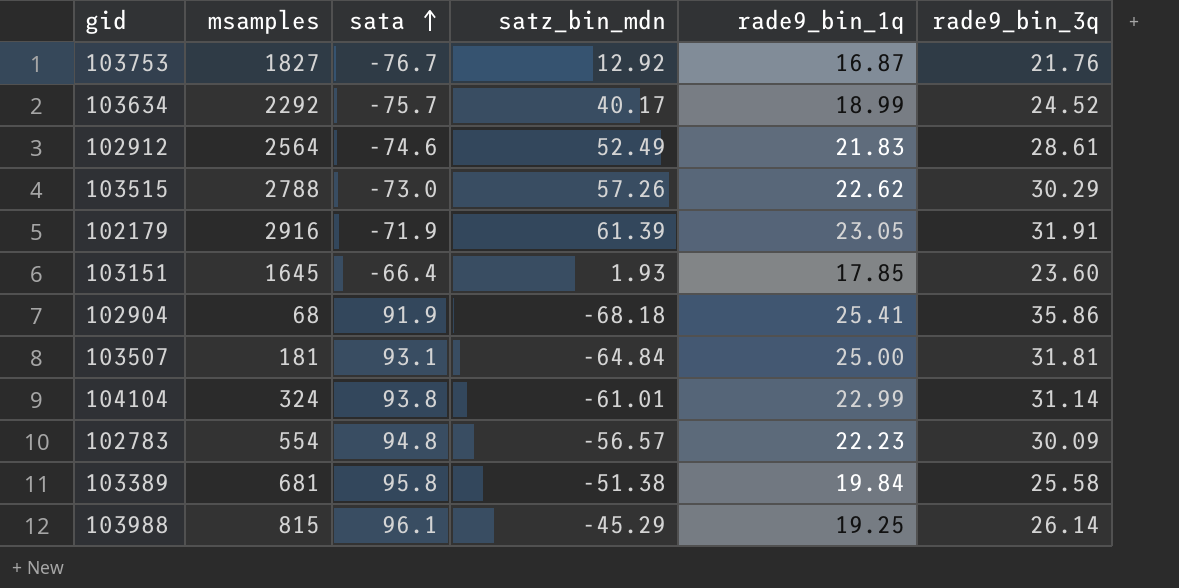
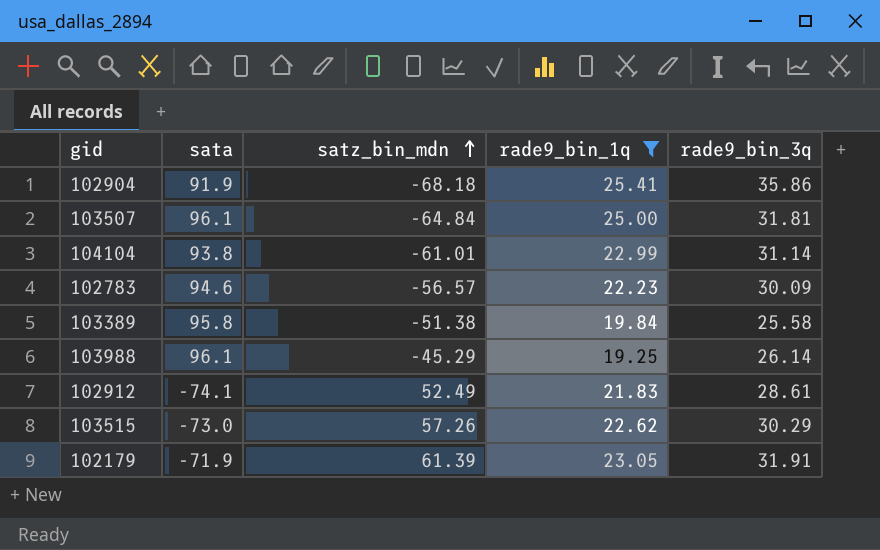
filter: none -> rade9_bin_1q >= 19.25
row order: sata ascending -> satz_bin_mdn ascending
column msamples | position: 2 -> none
103507 | sata: 93.1 -> 96.1
102783 | sata: 94.8 -> 94.6
102912 | sata: -74.6 -> -74.1

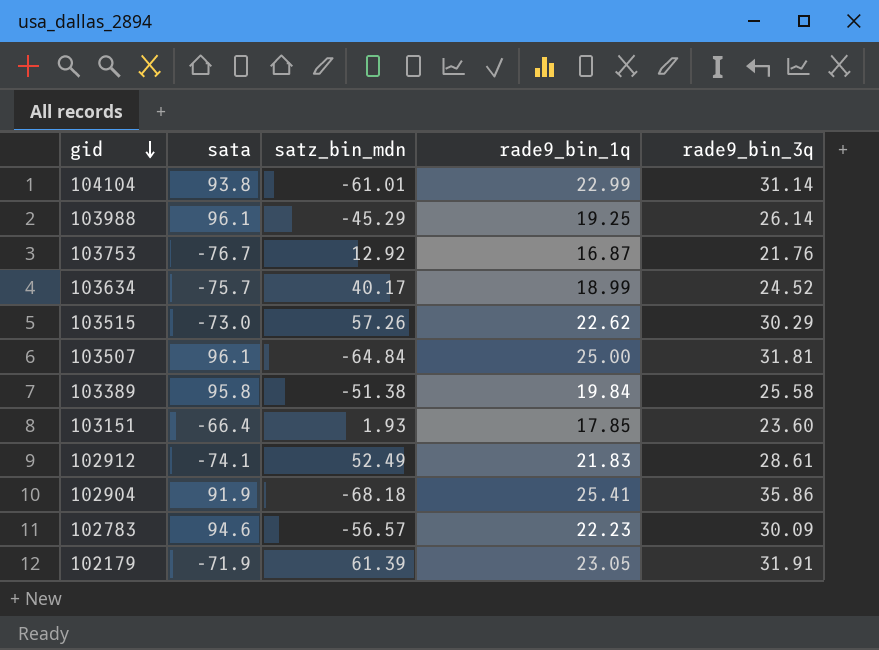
filter: rade9_bin_1q >= 19.25 -> none
row order: satz_bin_mdn ascending -> gid descending

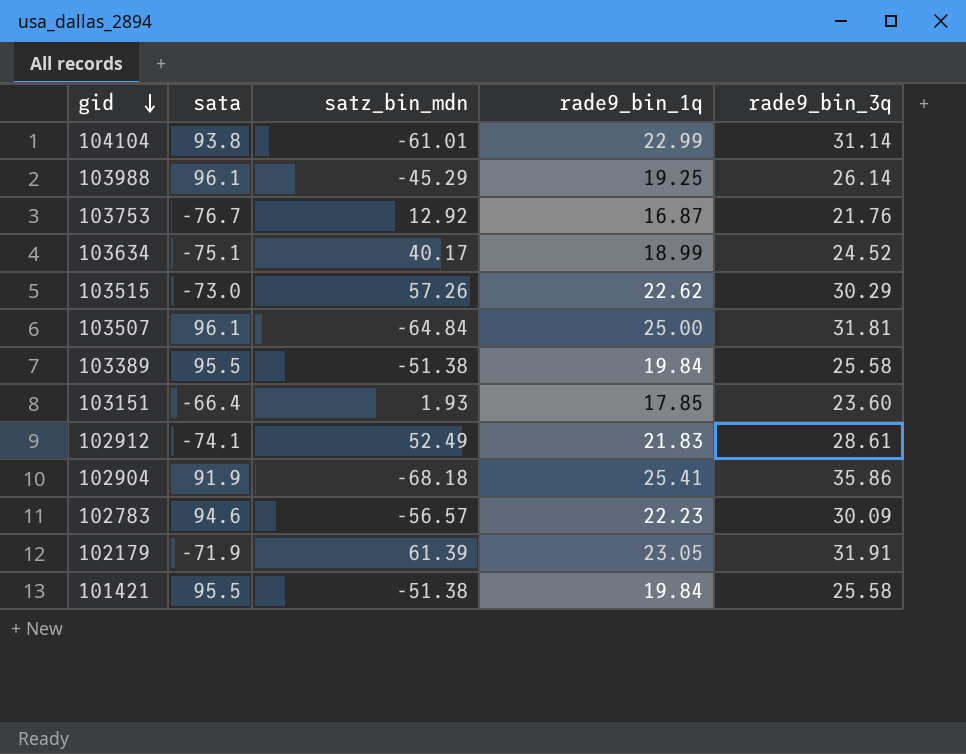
103634 | sata: -75.7 -> -75.1
103389 | sata: 95.8 -> 95.5
row 101421: none -> 95.5 | -51.38 | 19.84 | 25.58

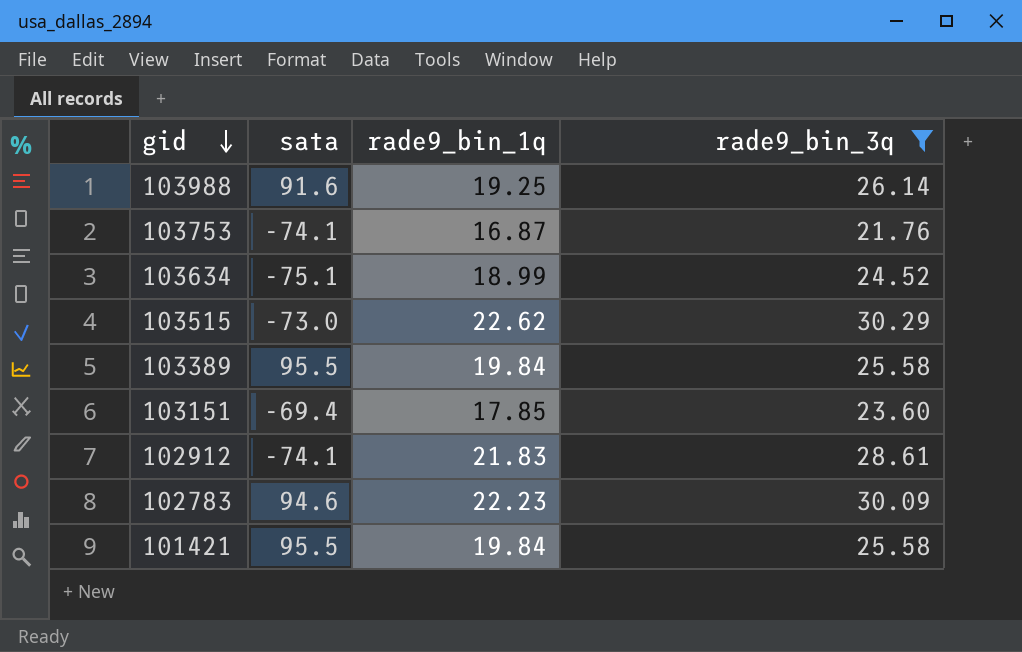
filter: none -> rade9_bin_3q <= 30.29
column satz_bin_mdn | position: 3 -> none
103988 | sata: 96.1 -> 91.6
103753 | sata: -76.7 -> -74.1
103151 | sata: -66.4 -> -69.4

